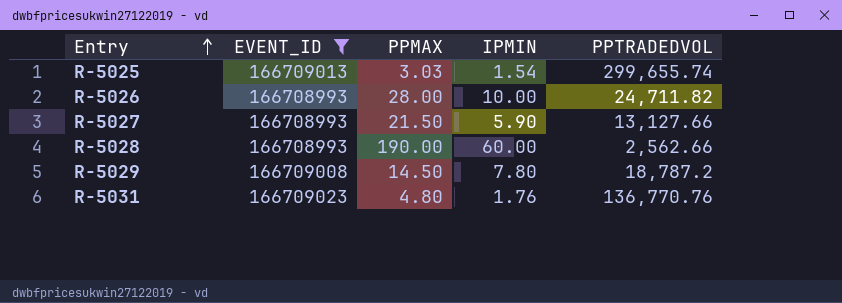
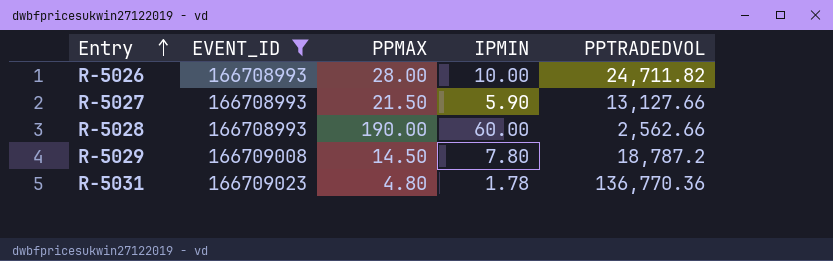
row R-5025: 166709013 | 3.03 | 1.54 | 299,655.74 -> none
R-5031 | IPMIN: 1.76 -> 1.78
R-5031 | PPTRADEDVOL: 136,770.76 -> 136,770.36

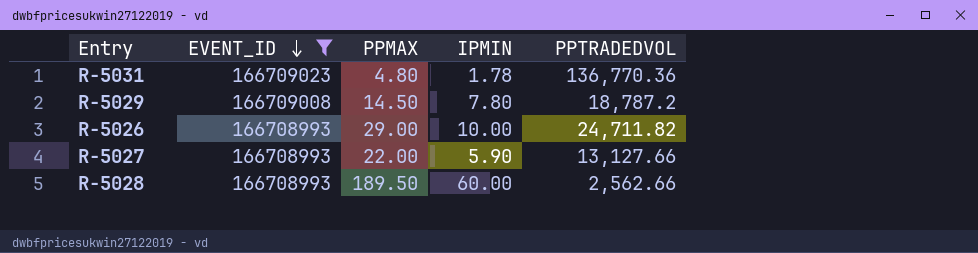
row order: Entry ascending -> EVENT_ID descending
R-5026 | PPMAX: 28.00 -> 29.00
R-5027 | PPMAX: 21.50 -> 22.00
R-5028 | PPMAX: 190.00 -> 189.50

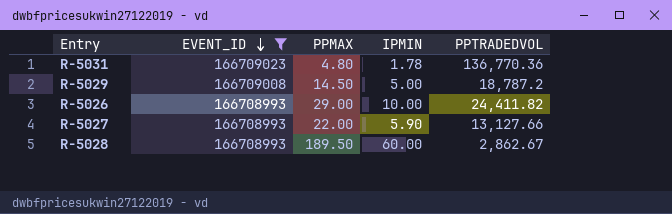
R-5029 | IPMIN: 7.80 -> 5.00
R-5026 | PPTRADEDVOL: 24,711.82 -> 24,411.82
R-5028 | PPTRADEDVOL: 2,562.66 -> 2,862.67

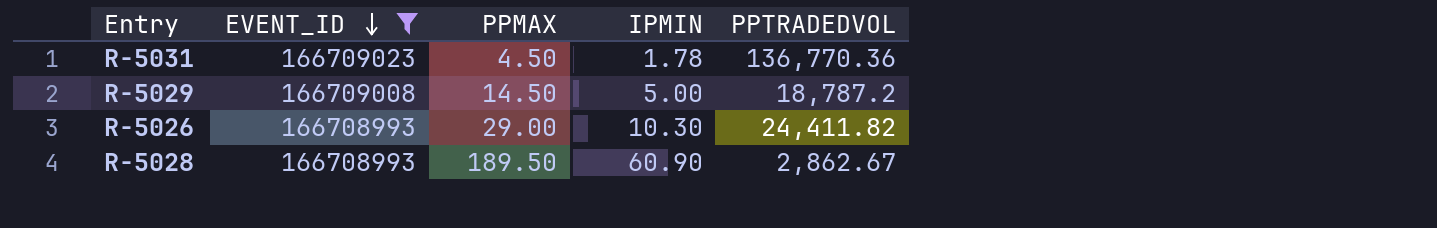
row R-5027: 166708993 | 22.00 | 5.90 | 13,127.66 -> none
R-5031 | PPMAX: 4.80 -> 4.50
R-5026 | IPMIN: 10.00 -> 10.30
R-5028 | IPMIN: 60.00 -> 60.90

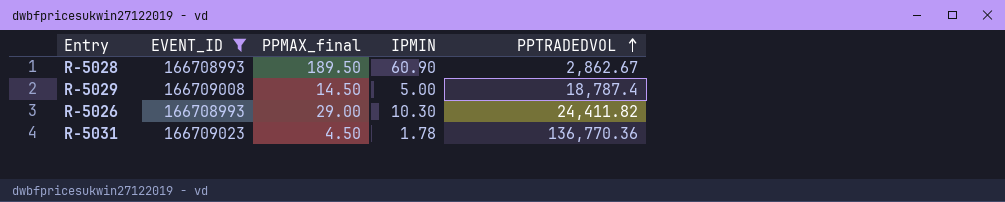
row order: EVENT_ID descending -> PPTRADEDVOL ascending
column name: PPMAX -> PPMAX_final
R-5029 | PPTRADEDVOL: 18,787.2 -> 18,787.4

